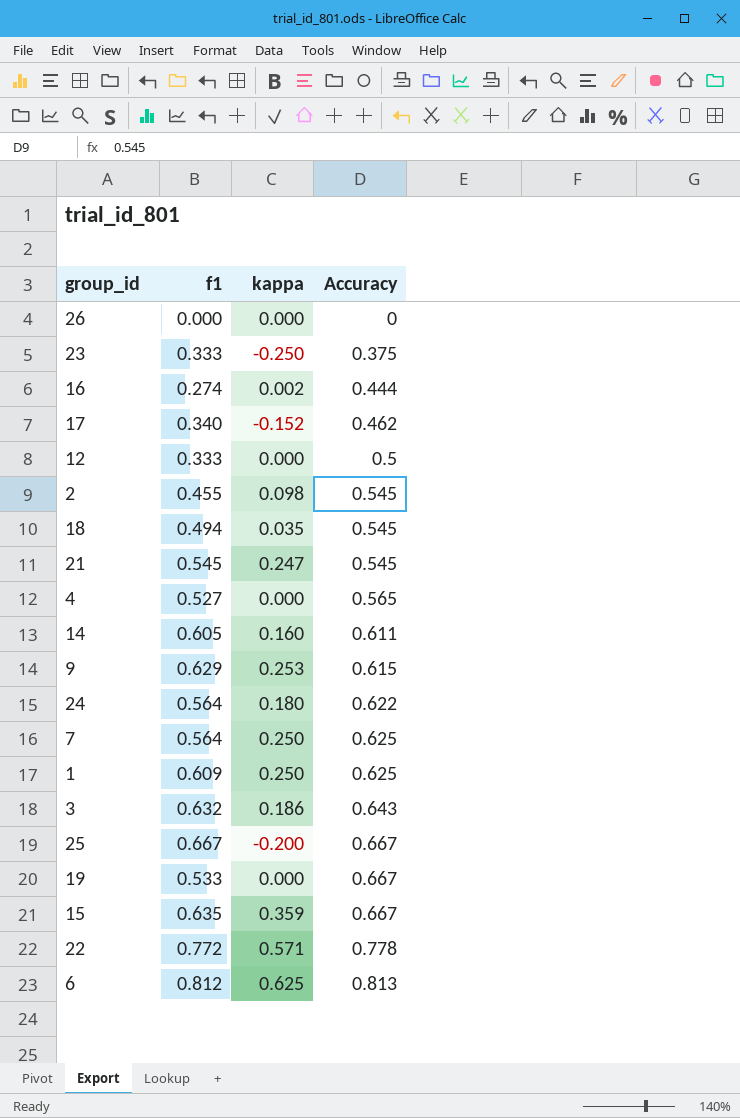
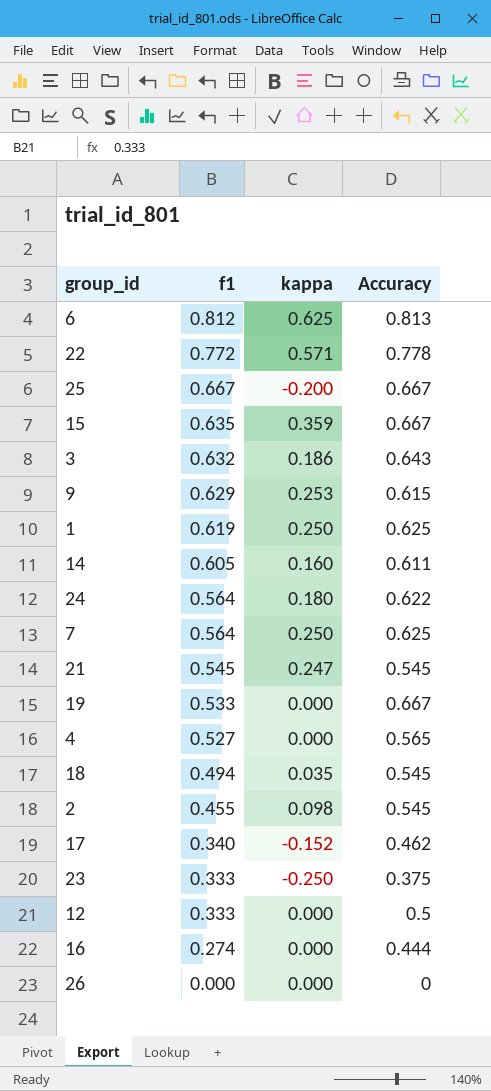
row order: Accuracy ascending -> f1 descending
1 | f1: 0.609 -> 0.619
16 | kappa: 0.002 -> 0.000

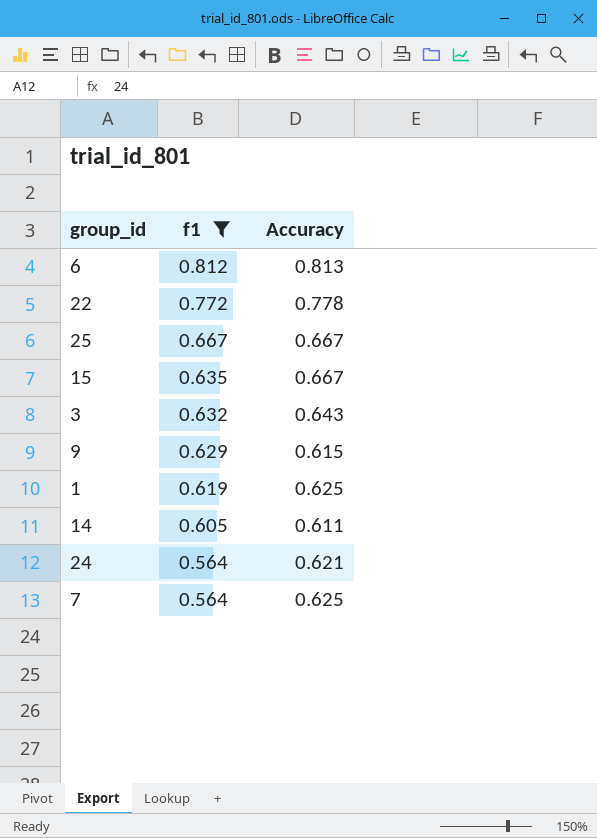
filter: none -> f1 >= 0.564
column kappa | position: 3 -> none
24 | Accuracy: 0.622 -> 0.621

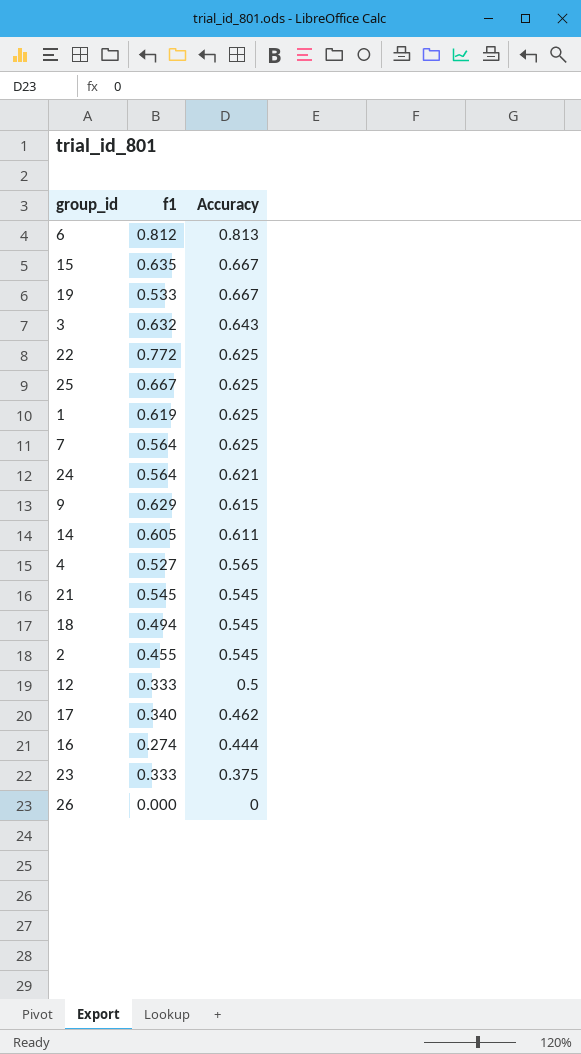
filter: f1 >= 0.564 -> none
row order: f1 descending -> Accuracy descending
22 | Accuracy: 0.778 -> 0.625
25 | Accuracy: 0.667 -> 0.625

